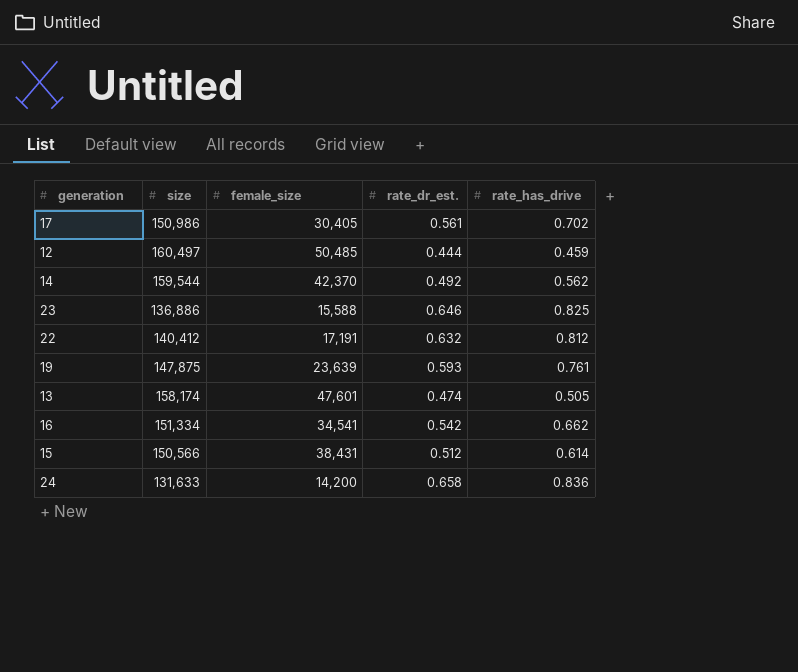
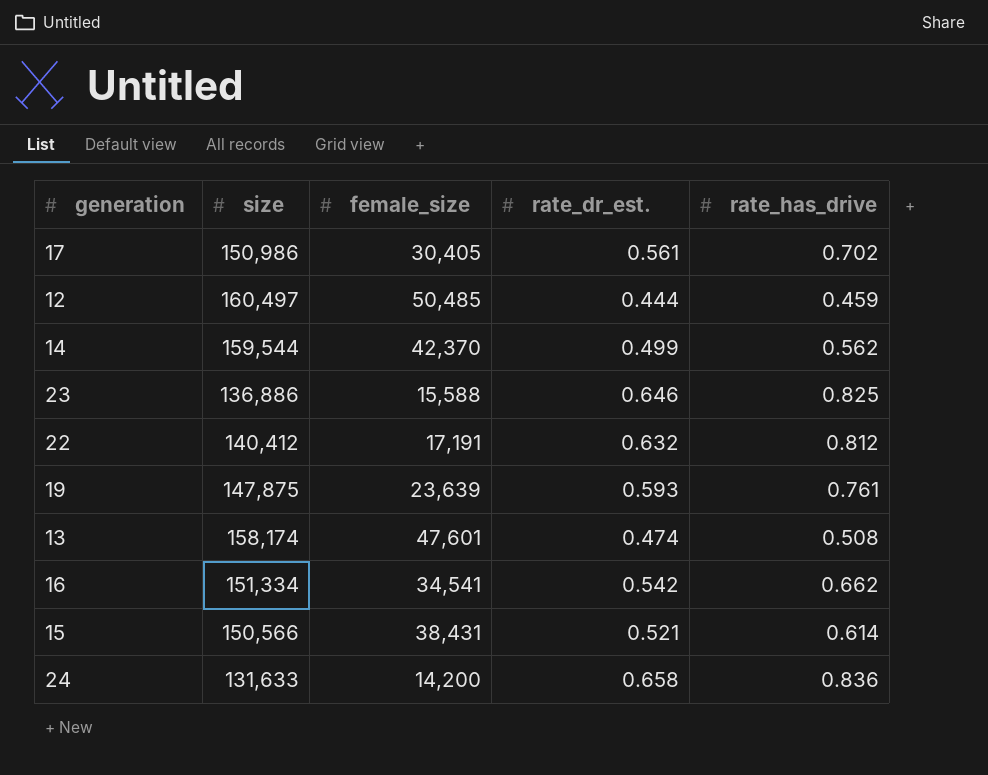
14 | rate_dr_est.: 0.492 -> 0.499
13 | rate_has_drive: 0.505 -> 0.508
15 | rate_dr_est.: 0.512 -> 0.521

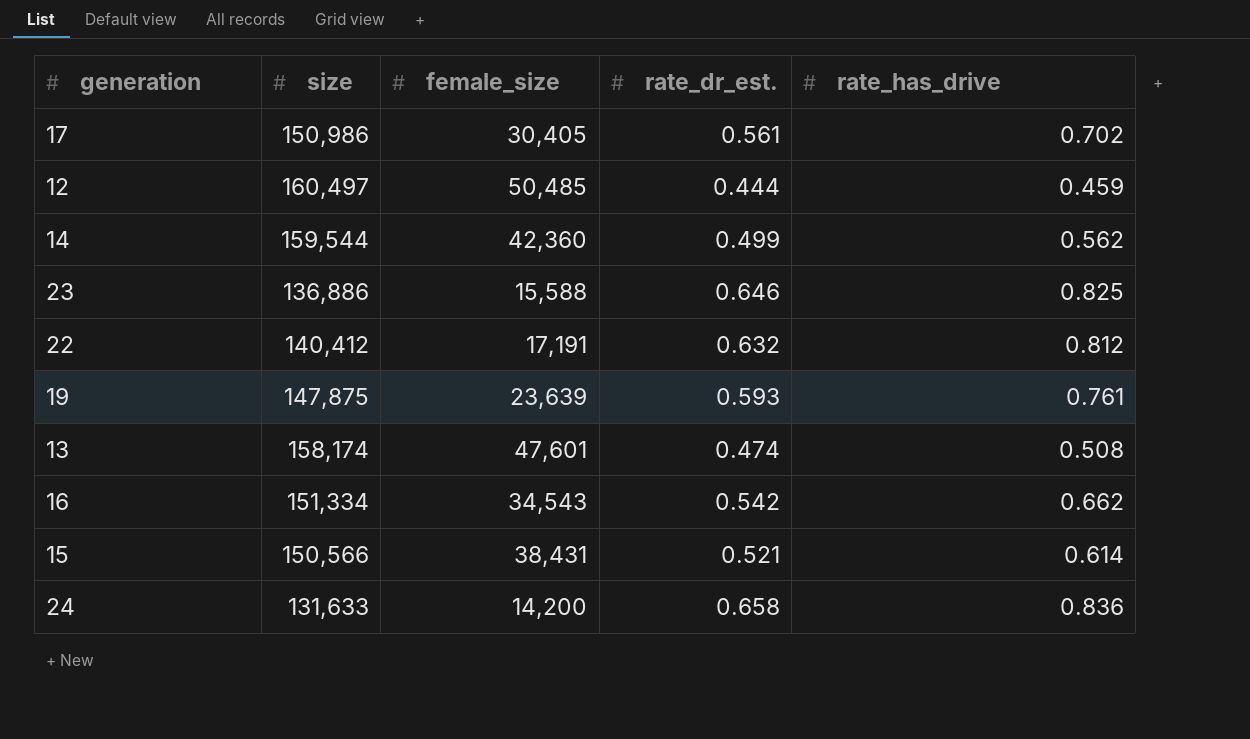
14 | female_size: 42,370 -> 42,360
16 | female_size: 34,541 -> 34,543

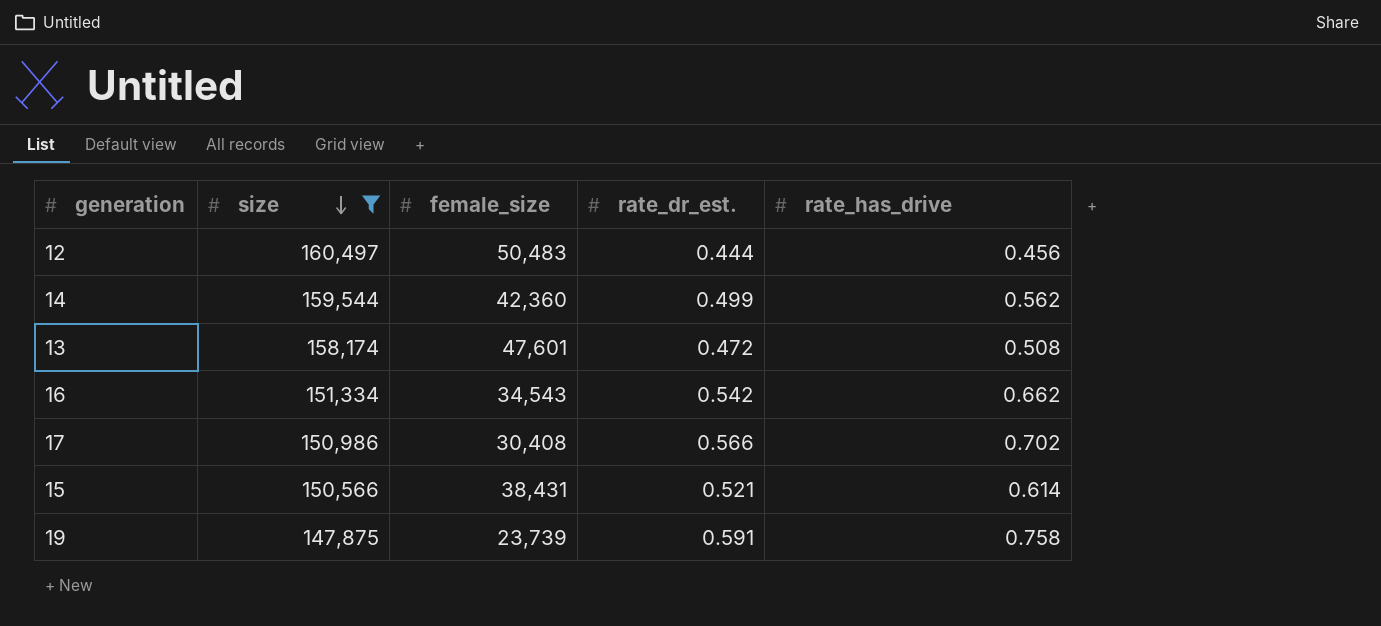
filter: none -> size >= 147,875
row order: none -> size descending
12 | female_size: 50,485 -> 50,483
12 | rate_has_drive: 0.459 -> 0.456
13 | rate_dr_est.: 0.474 -> 0.472
17 | female_size: 30,405 -> 30,408
17 | rate_dr_est.: 0.561 -> 0.566
19 | female_size: 23,639 -> 23,739
19 | rate_dr_est.: 0.593 -> 0.591
19 | rate_has_drive: 0.761 -> 0.758

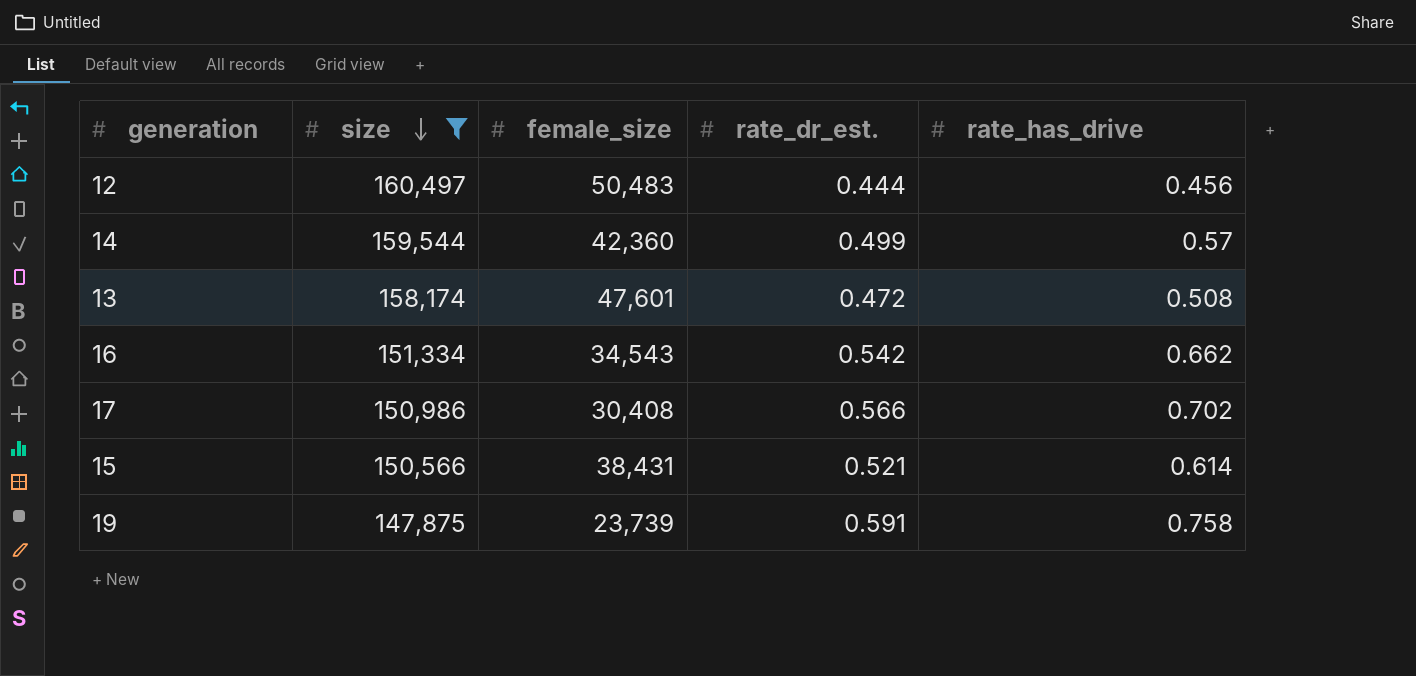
14 | rate_has_drive: 0.562 -> 0.57

